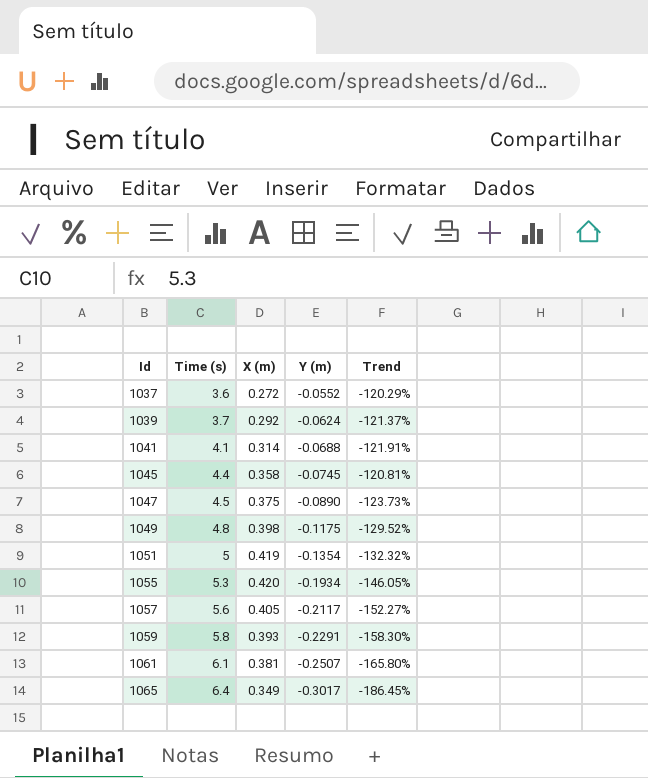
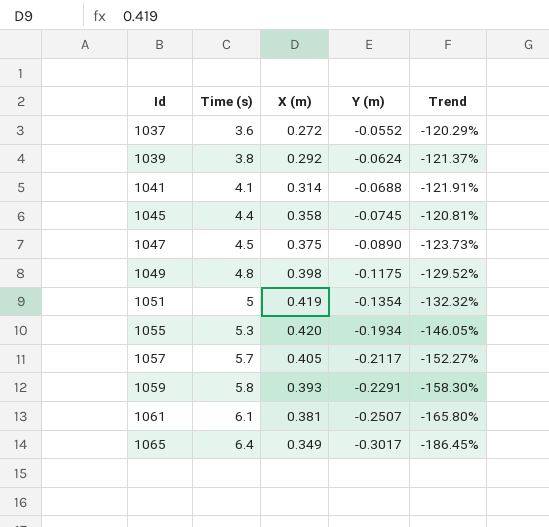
1039 | Time (s): 3.7 -> 3.8
1057 | Time (s): 5.6 -> 5.7

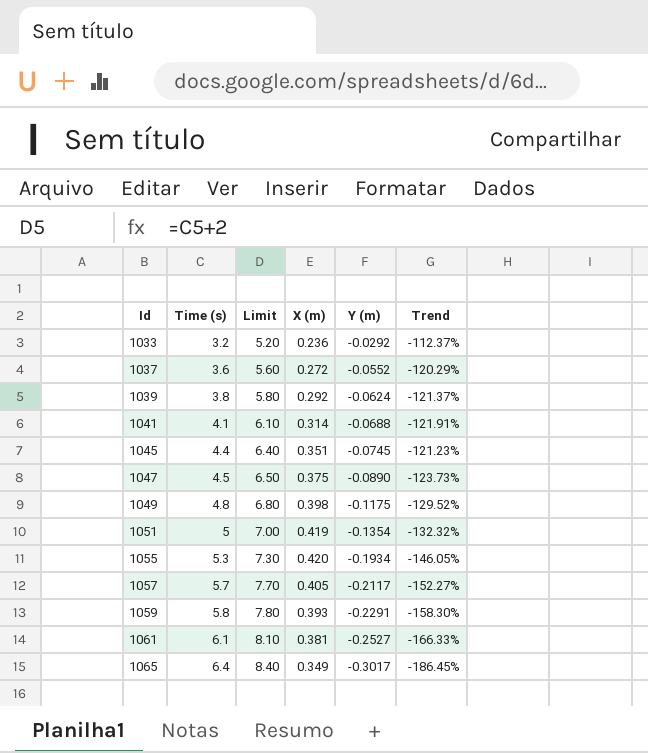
column Limit | formula: none -> [Time (s)] + 2
row 1033: none -> 3.2 | 5.20 | 0.236 | -0.0292 | -112.37%
1045 | X (m): 0.358 -> 0.351
1045 | Trend: -120.81% -> -121.23%
1061 | Y (m): -0.2507 -> -0.2527
1061 | Trend: -165.80% -> -166.33%

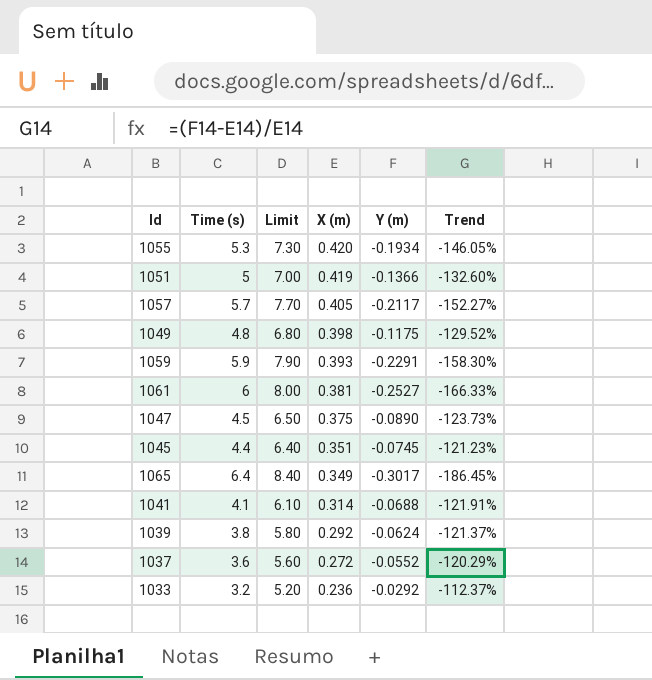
row order: Id ascending -> X (m) descending
1051 | Y (m): -0.1354 -> -0.1366
1051 | Trend: -132.32% -> -132.60%
1059 | Time (s): 5.8 -> 5.9
1059 | Limit: 7.80 -> 7.90
1061 | Time (s): 6.1 -> 6
1061 | Limit: 8.10 -> 8.00

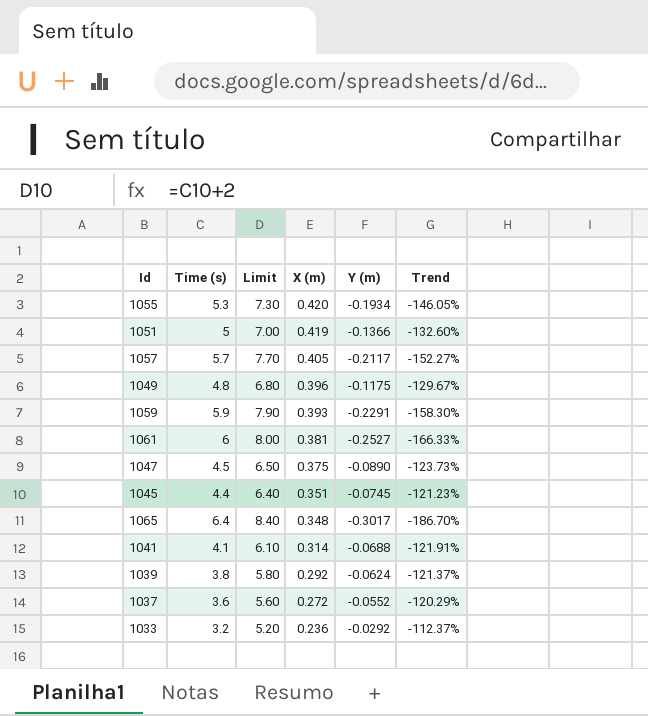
1049 | X (m): 0.398 -> 0.396
1049 | Trend: -129.52% -> -129.67%
1065 | X (m): 0.349 -> 0.348
1065 | Trend: -186.45% -> -186.70%

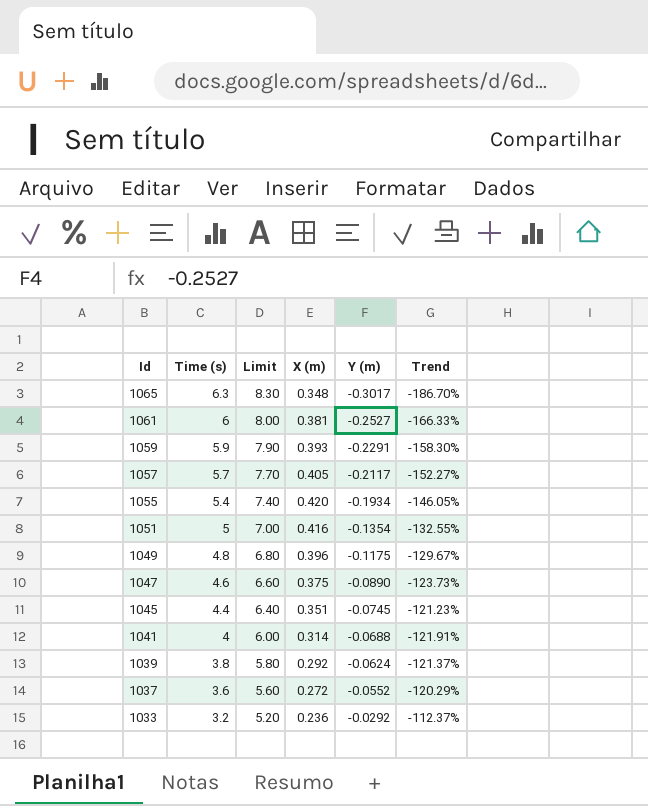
row order: X (m) descending -> Id descending
1065 | Time (s): 6.4 -> 6.3
1065 | Limit: 8.40 -> 8.30
1055 | Time (s): 5.3 -> 5.4
1055 | Limit: 7.30 -> 7.40
1051 | X (m): 0.419 -> 0.416
1051 | Y (m): -0.1366 -> -0.1354
1051 | Trend: -132.60% -> -132.55%
1047 | Time (s): 4.5 -> 4.6
1047 | Limit: 6.50 -> 6.60
1041 | Time (s): 4.1 -> 4
1041 | Limit: 6.10 -> 6.00

